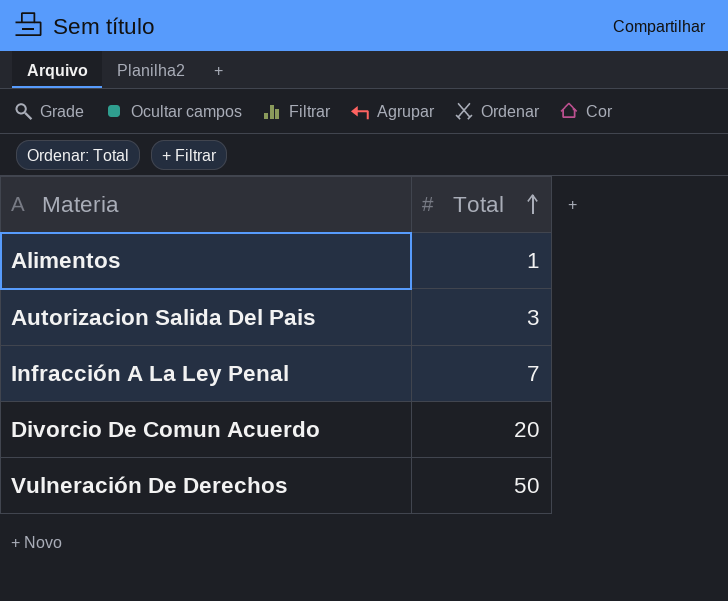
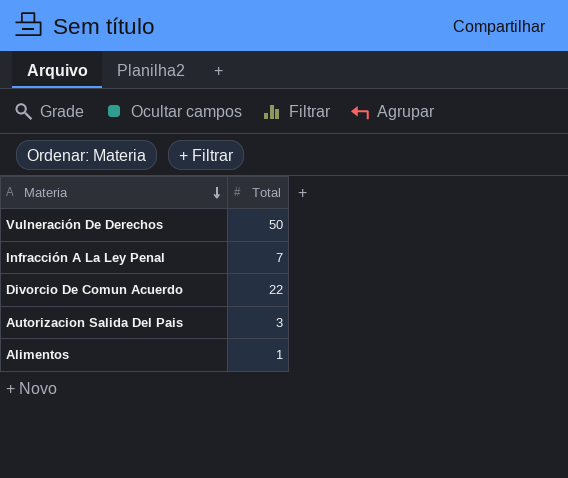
row order: Total ascending -> Materia descending
Divorcio De Comun Acuerdo | Total: 20 -> 22

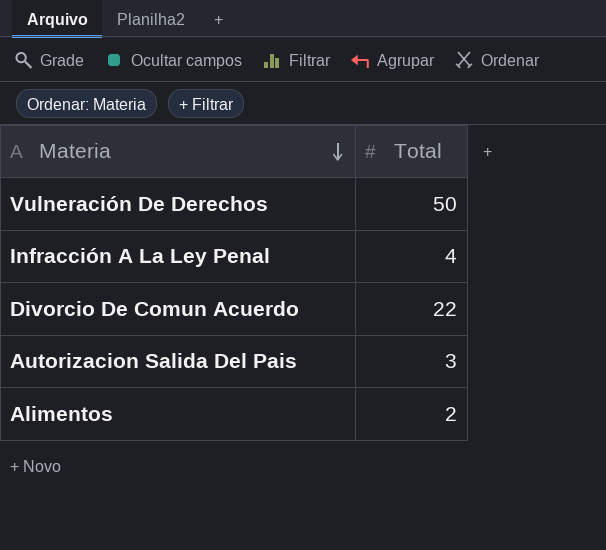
Infracción A La Ley Penal | Total: 7 -> 4
Alimentos | Total: 1 -> 2

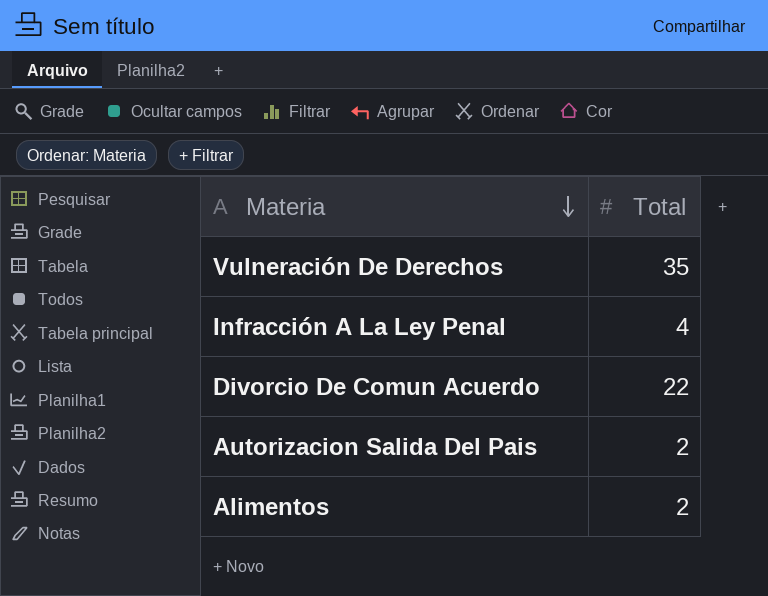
Vulneración De Derechos | Total: 50 -> 35
Autorizacion Salida Del Pais | Total: 3 -> 2

